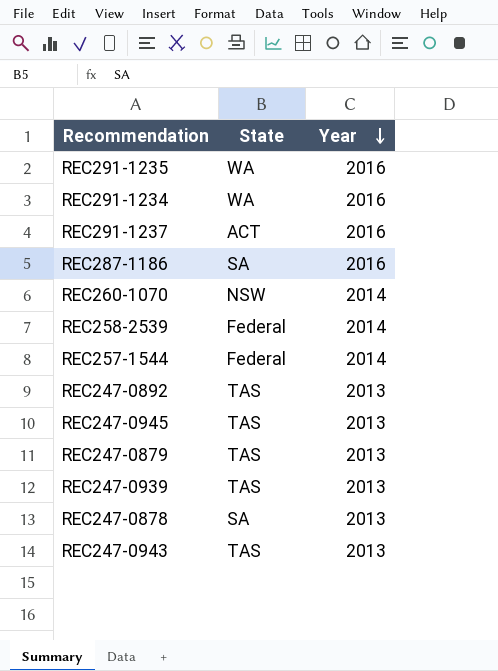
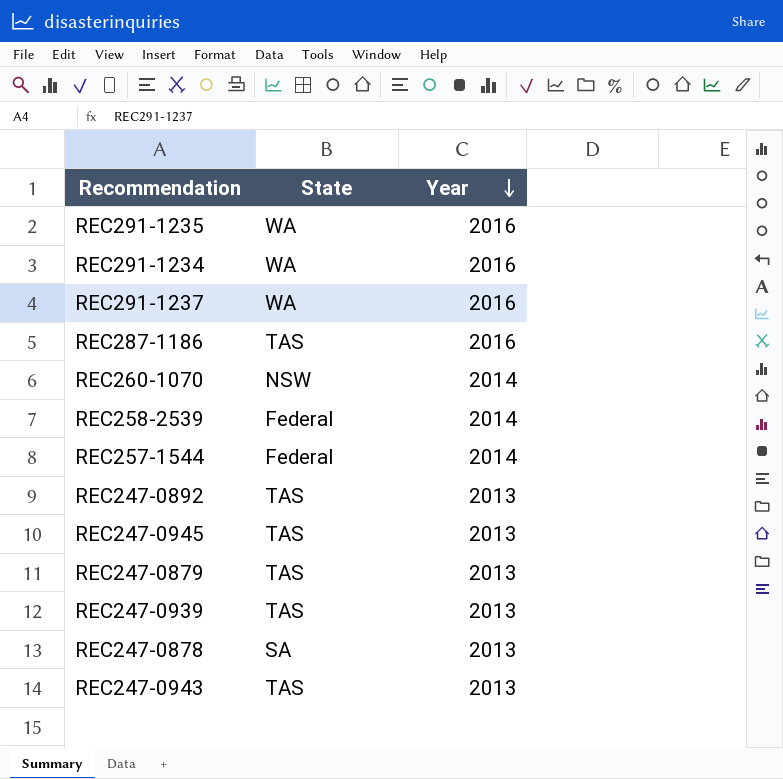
REC291-1237 | State: ACT -> WA
REC287-1186 | State: SA -> TAS

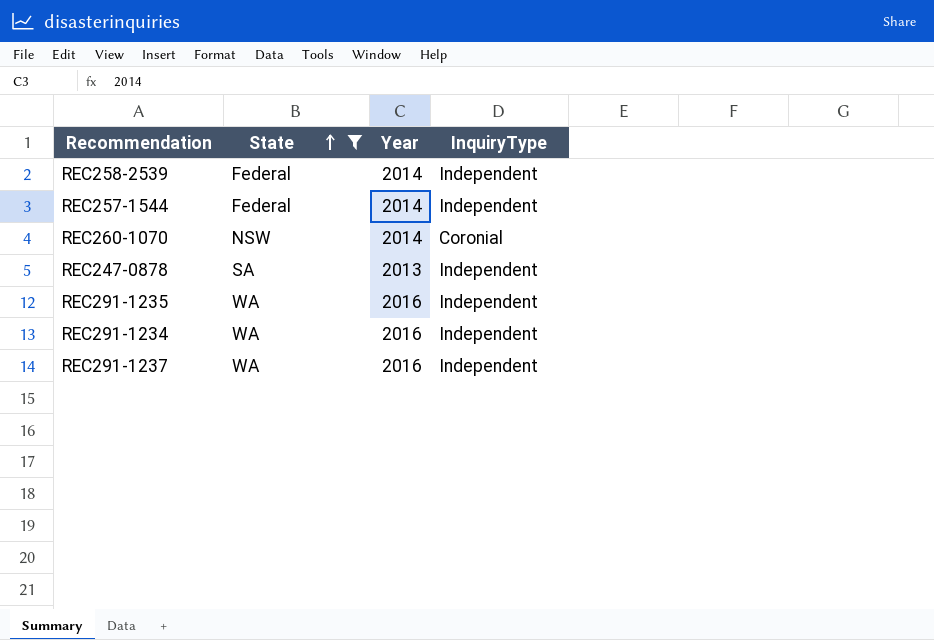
filter: none -> State != TAS
row order: Year descending -> State ascending
column InquiryType | position: none -> 4

